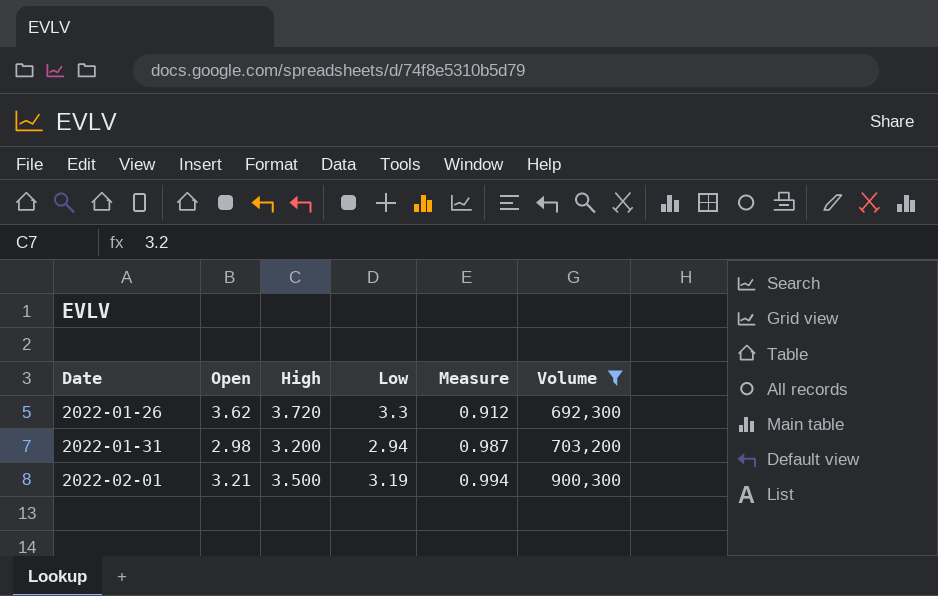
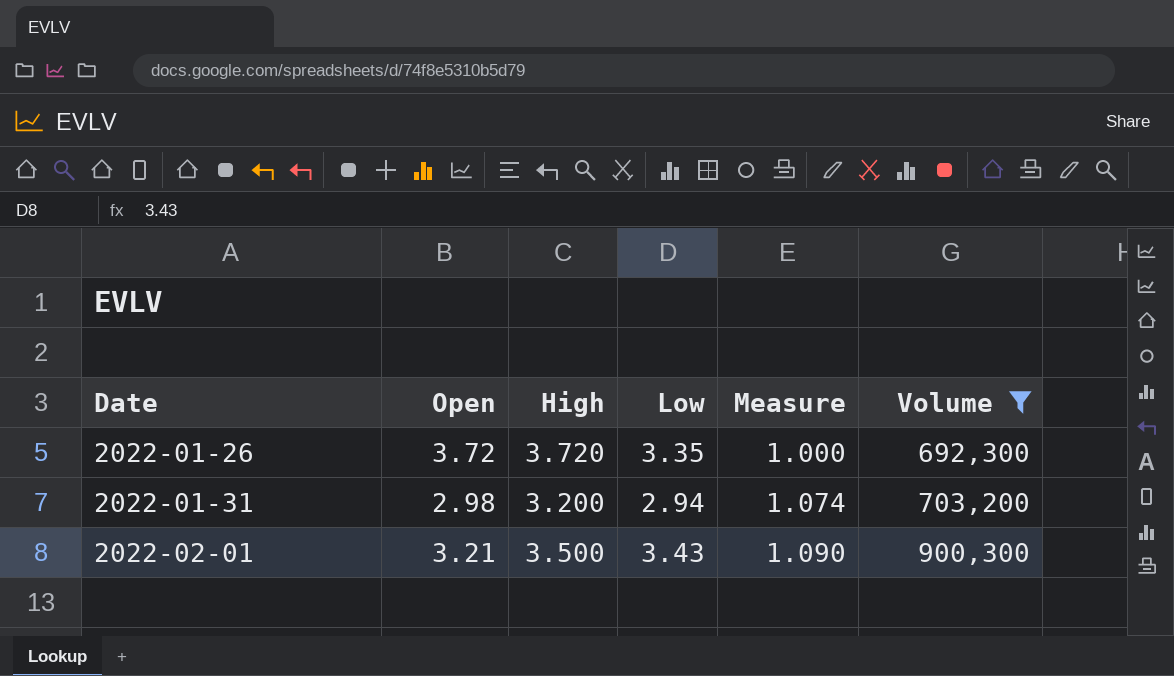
column Measure | formula: [Low] / [Open] -> [High] / [Open]
2022-01-26 | Open: 3.62 -> 3.72
2022-01-26 | Low: 3.3 -> 3.35
2022-02-01 | Low: 3.19 -> 3.43

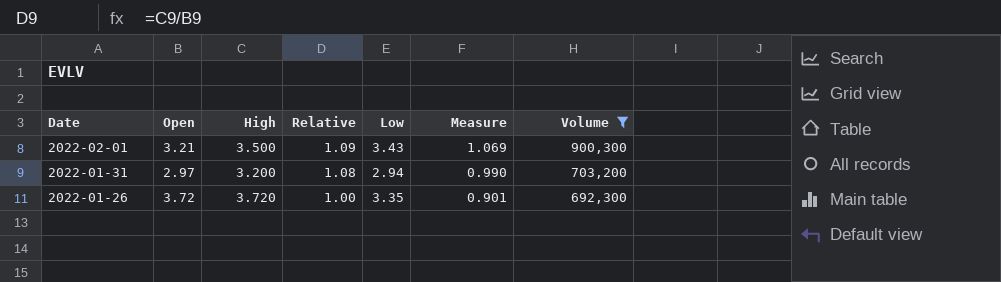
row order: Date ascending -> Date descending
column Relative | formula: none -> [High] / [Open]
column Measure | formula: [High] / [Open] -> [Low] / [Open]
2022-01-31 | Open: 2.98 -> 2.97

